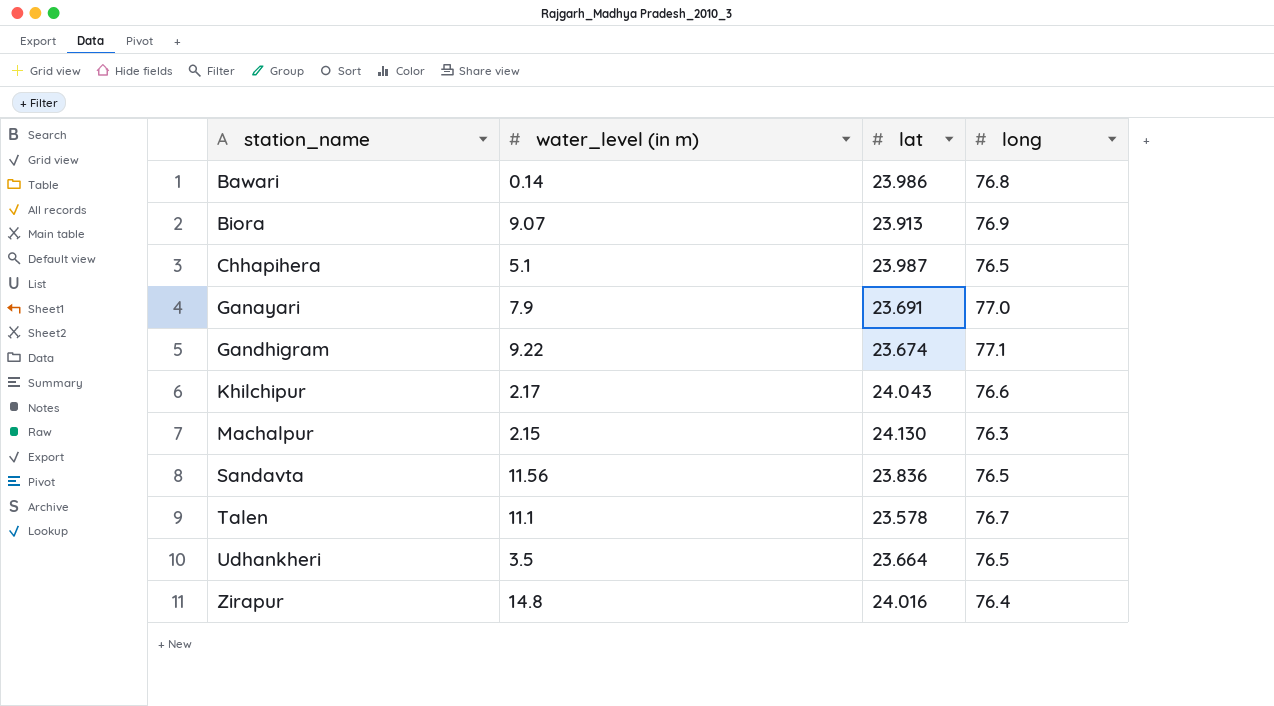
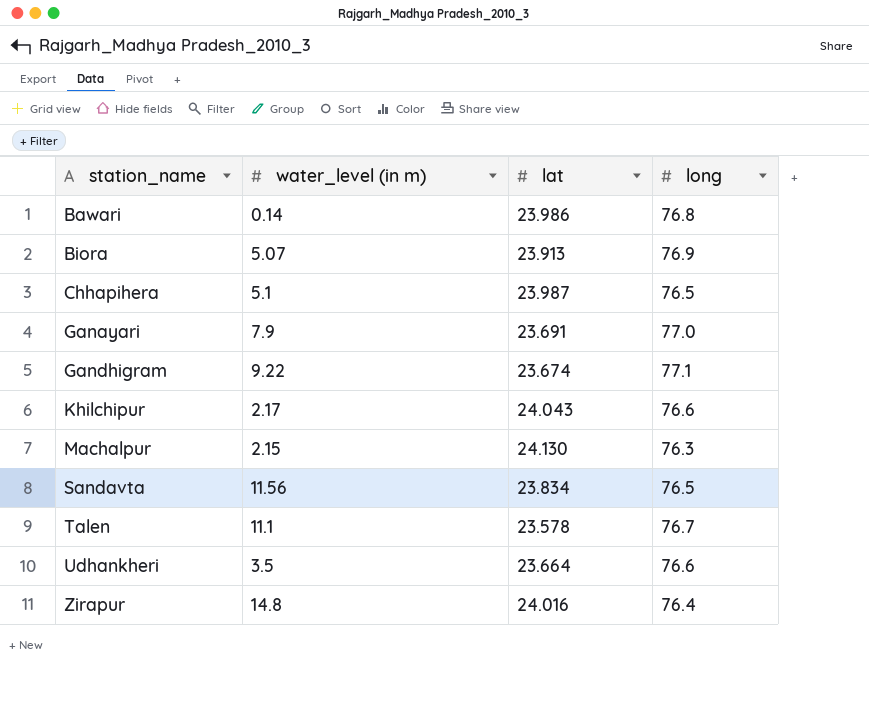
Biora | water_level (in m): 9.07 -> 5.07
Sandavta | lat: 23.836 -> 23.834
Udhankheri | long: 76.5 -> 76.6

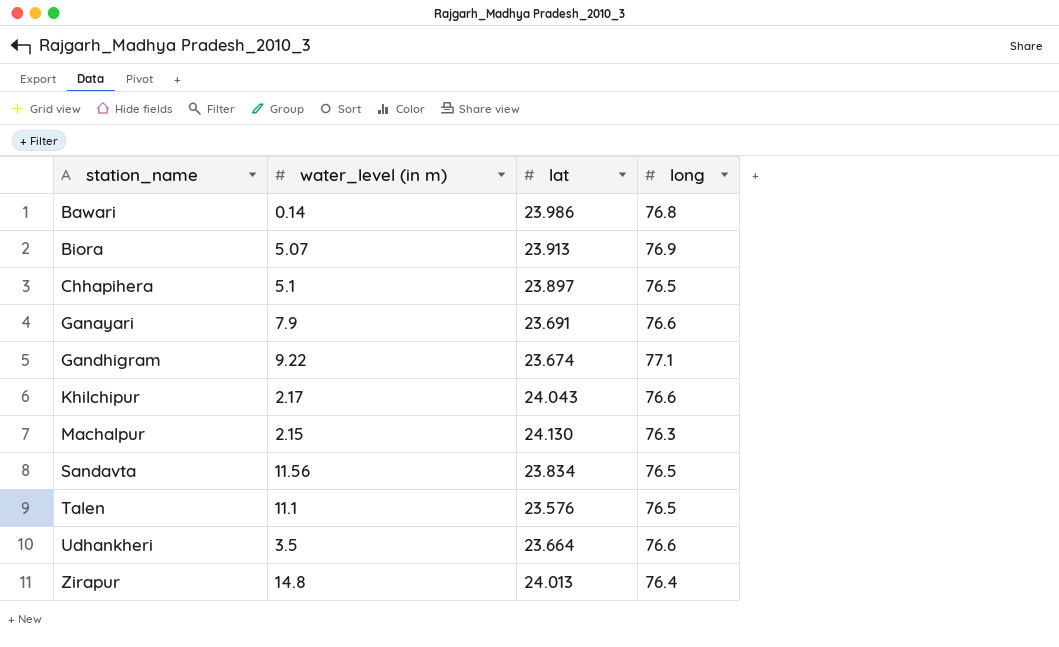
Chhapihera | lat: 23.987 -> 23.897
Ganayari | long: 77.0 -> 76.6
Talen | lat: 23.578 -> 23.576
Talen | long: 76.7 -> 76.5
Zirapur | lat: 24.016 -> 24.013

